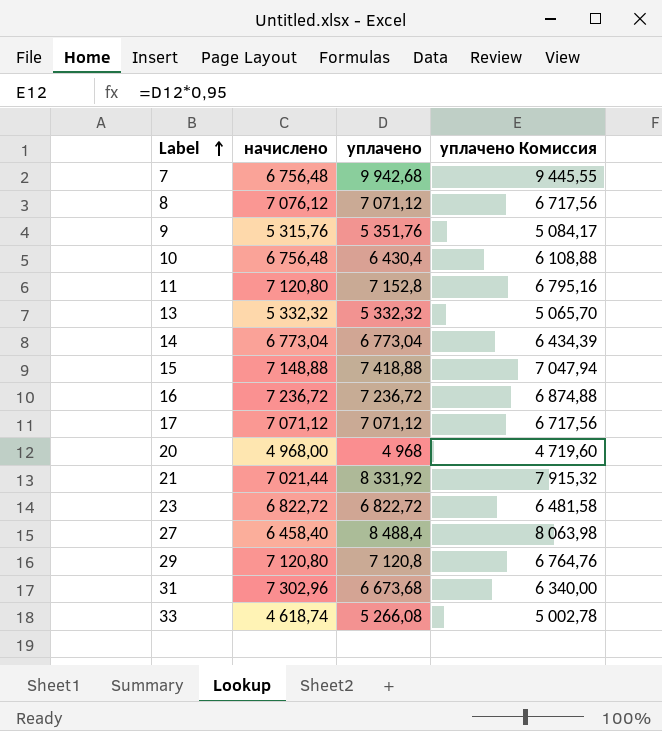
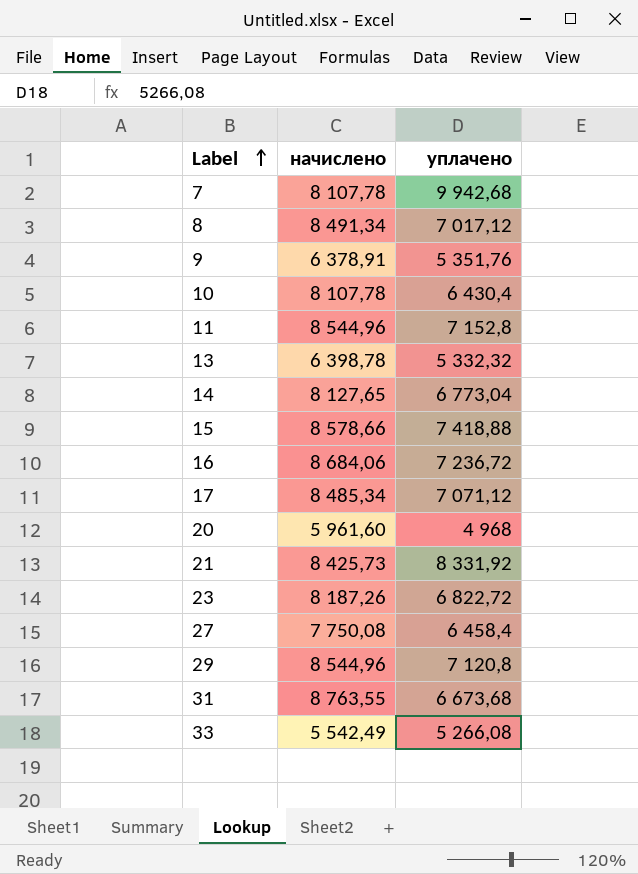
column уплачено Комиссия | formula: [уплачено] * 0,95 -> none
7 | начислено: 6 756,48 -> 8 107,78
8 | начислено: 7 076,12 -> 8 491,34
8 | уплачено: 7 071,12 -> 7 017,12
9 | начислено: 5 315,76 -> 6 378,91
10 | начислено: 6 756,48 -> 8 107,78
11 | начислено: 7 120,80 -> 8 544,96
13 | начислено: 5 332,32 -> 6 398,78
14 | начислено: 6 773,04 -> 8 127,65
15 | начислено: 7 148,88 -> 8 578,66
16 | начислено: 7 236,72 -> 8 684,06
17 | начислено: 7 071,12 -> 8 485,34
20 | начислено: 4 968,00 -> 5 961,60
21 | начислено: 7 021,44 -> 8 425,73
23 | начислено: 6 822,72 -> 8 187,26
27 | начислено: 6 458,40 -> 7 750,08
27 | уплачено: 8 488,4 -> 6 458,4
29 | начислено: 7 120,80 -> 8 544,96
31 | начислено: 7 302,96 -> 8 763,55
33 | начислено: 4 618,74 -> 5 542,49

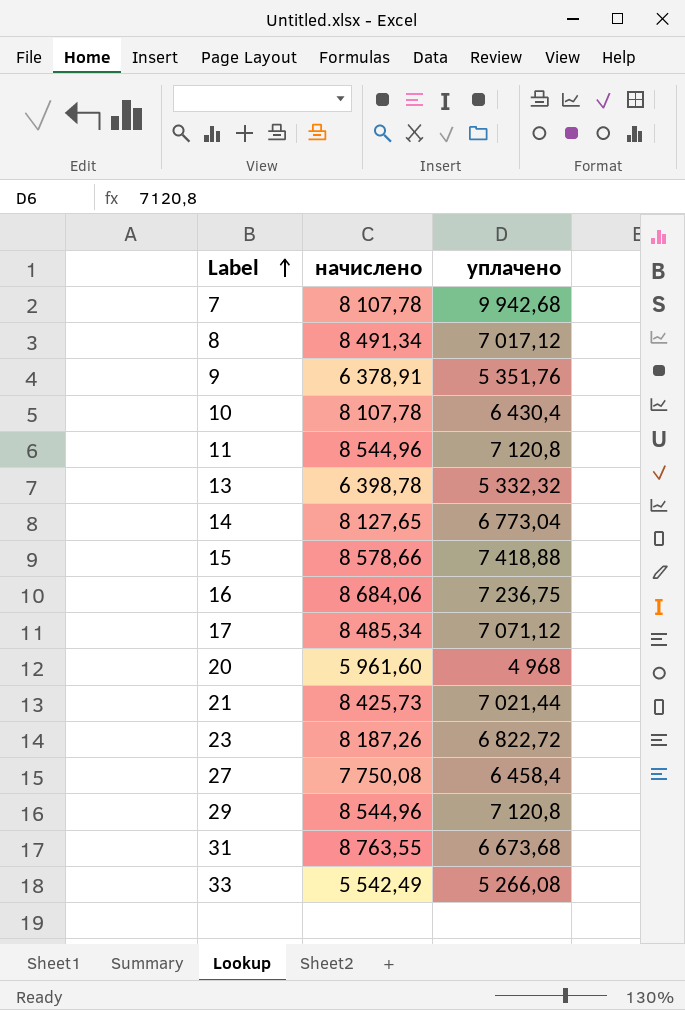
11 | уплачено: 7 152,8 -> 7 120,8
16 | уплачено: 7 236,72 -> 7 236,75
21 | уплачено: 8 331,92 -> 7 021,44

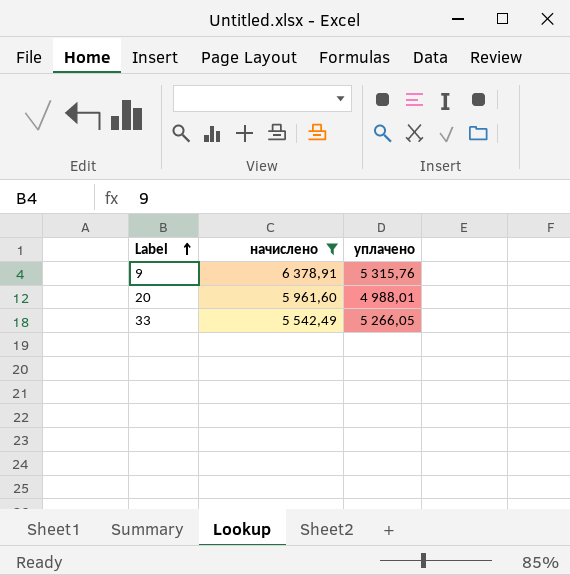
filter: none -> начислено <= 6 378,91
9 | уплачено: 5 351,76 -> 5 315,76
20 | уплачено: 4 968 -> 4 988,01
33 | уплачено: 5 266,08 -> 5 266,05

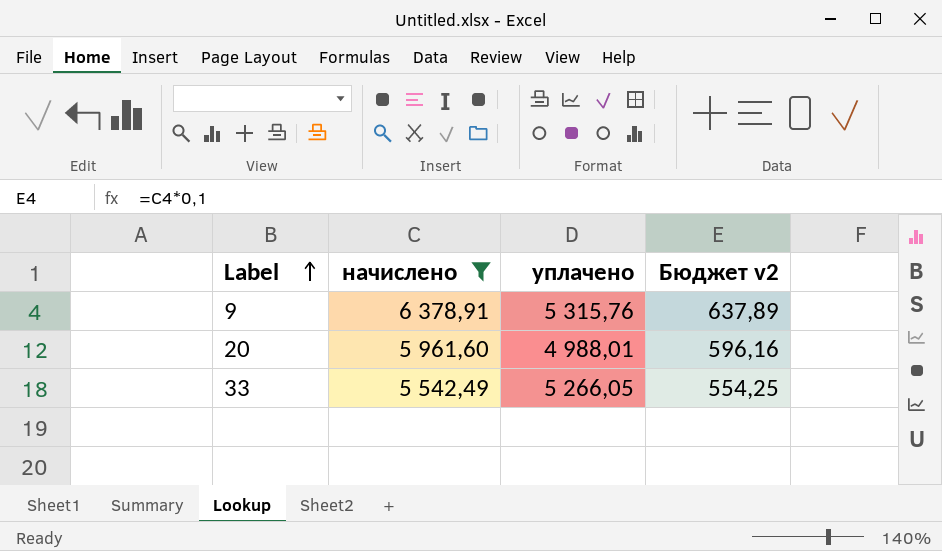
column Бюджет v2 | formula: none -> [начислено] * 0,1

